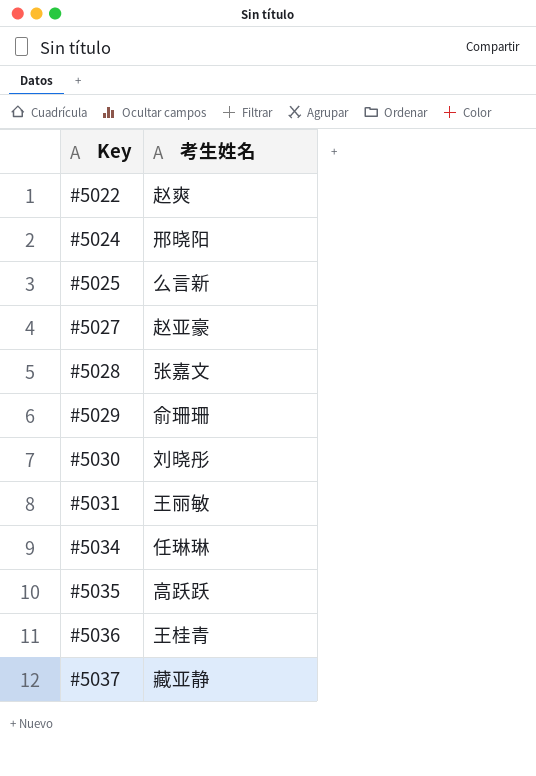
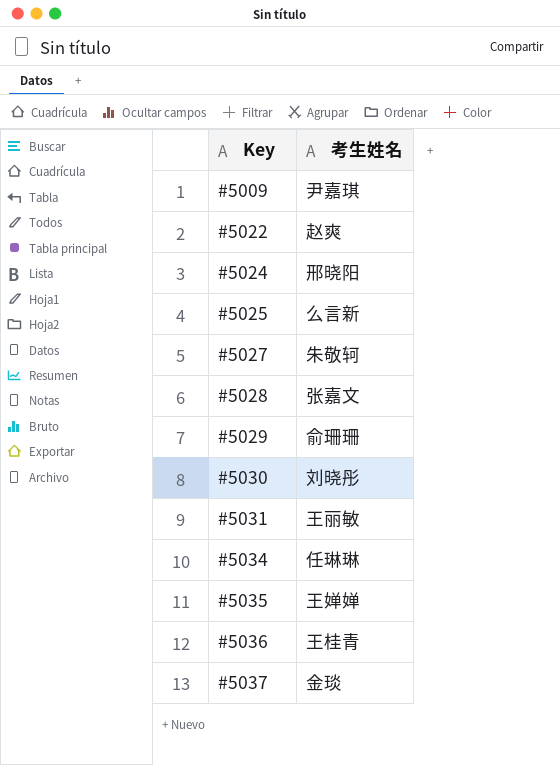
row #5009: none -> 尹嘉琪
#5027 | 考生姓名: 赵亚豪 -> 朱敬轲
#5035 | 考生姓名: 高跃跃 -> 王婵婵
#5037 | 考生姓名: 藏亚静 -> 金琰

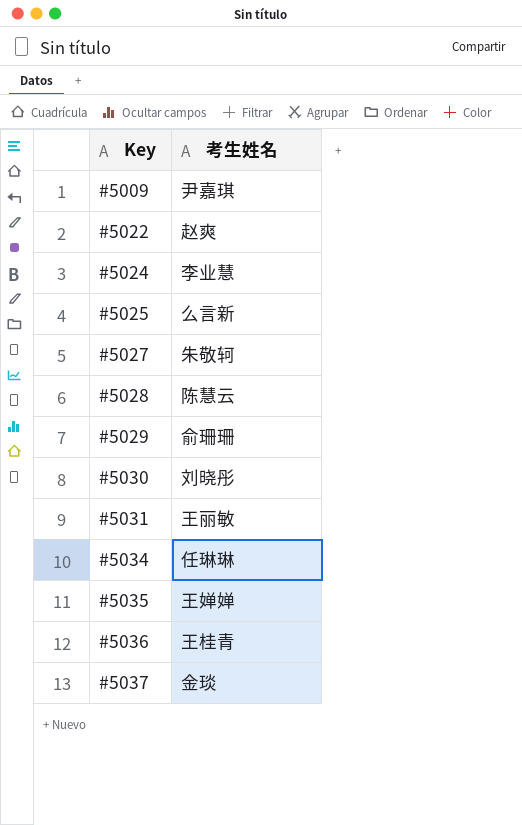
#5024 | 考生姓名: 邢晓阳 -> 李业慧
#5028 | 考生姓名: 张嘉文 -> 陈慧云

